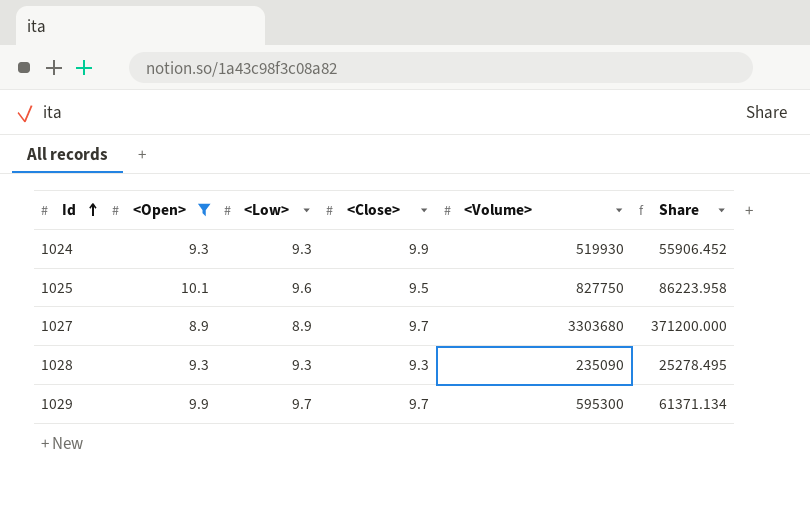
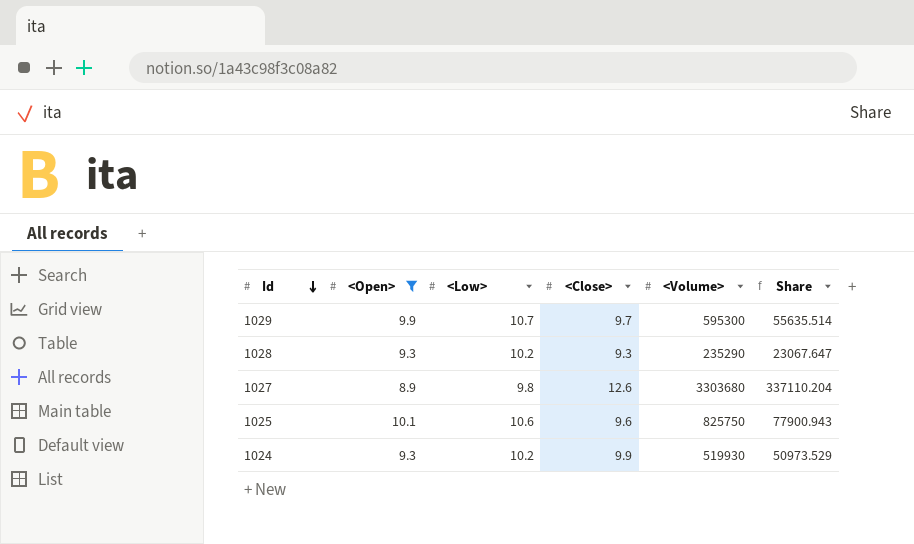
row order: Id ascending -> Id descending
1029 | <Low>: 9.7 -> 10.7
1029 | Share: 61371.134 -> 55635.514
1028 | <Low>: 9.3 -> 10.2
1028 | <Volume>: 235090 -> 235290
1028 | Share: 25278.495 -> 23067.647
1027 | <Low>: 8.9 -> 9.8
1027 | <Close>: 9.7 -> 12.6
1027 | Share: 371200.000 -> 337110.204
1025 | <Low>: 9.6 -> 10.6
1025 | <Close>: 9.5 -> 9.6
1025 | <Volume>: 827750 -> 825750
1025 | Share: 86223.958 -> 77900.943
1024 | <Low>: 9.3 -> 10.2
1024 | Share: 55906.452 -> 50973.529

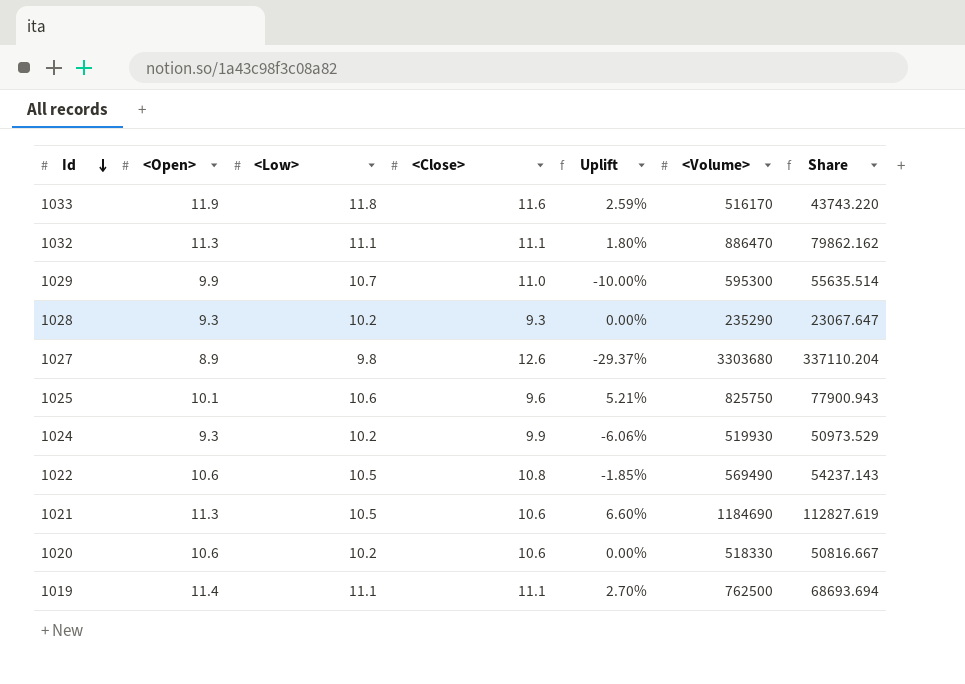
filter: <Open> <= 10.1 -> none
column Uplift | formula: none -> ([<Open>] - [<Close>]) / [<Close>]
1029 | <Close>: 9.7 -> 11.0

